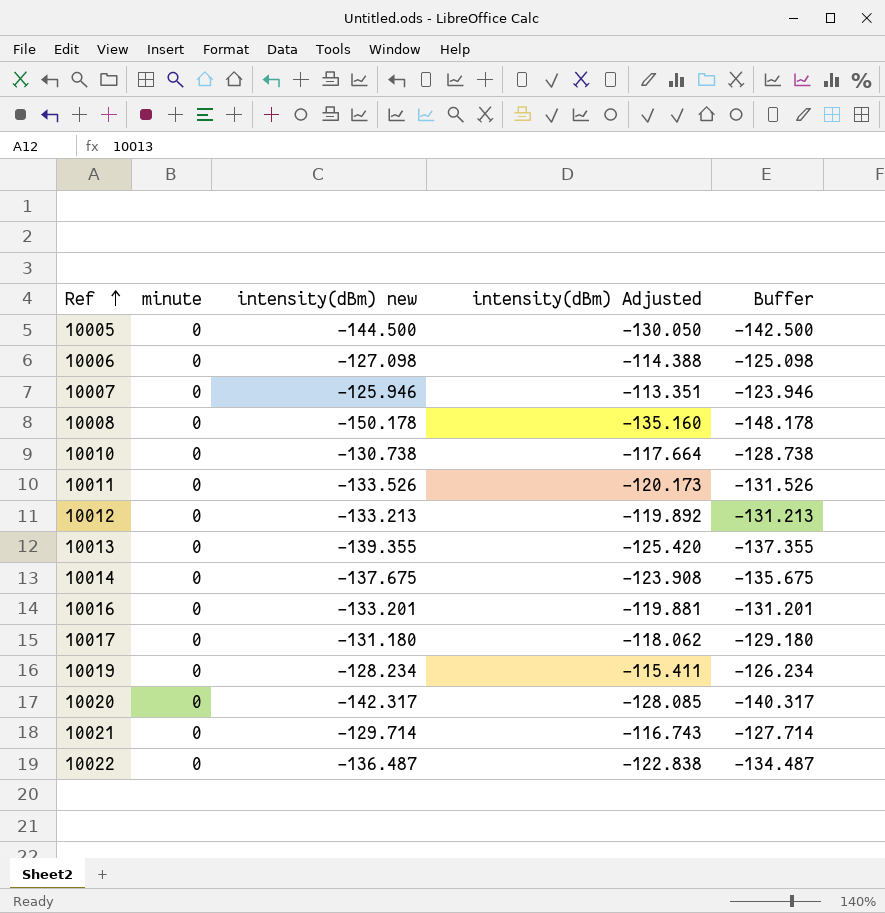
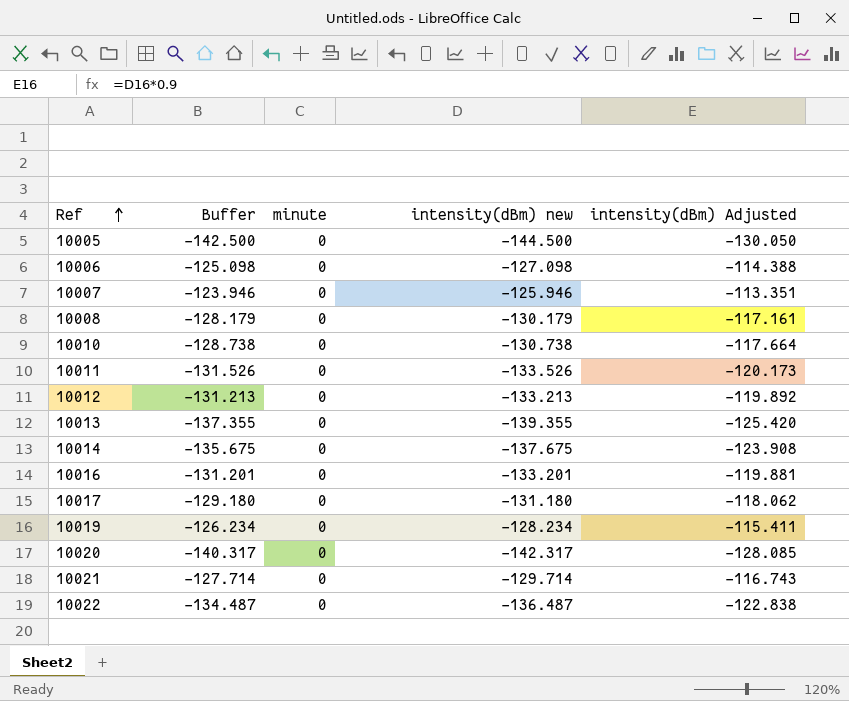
column Buffer | position: 5 -> 2
10008 | Buffer: -148.178 -> -128.179
10008 | intensity(dBm) new: -150.178 -> -130.179
10008 | intensity(dBm) Adjusted: -135.160 -> -117.161

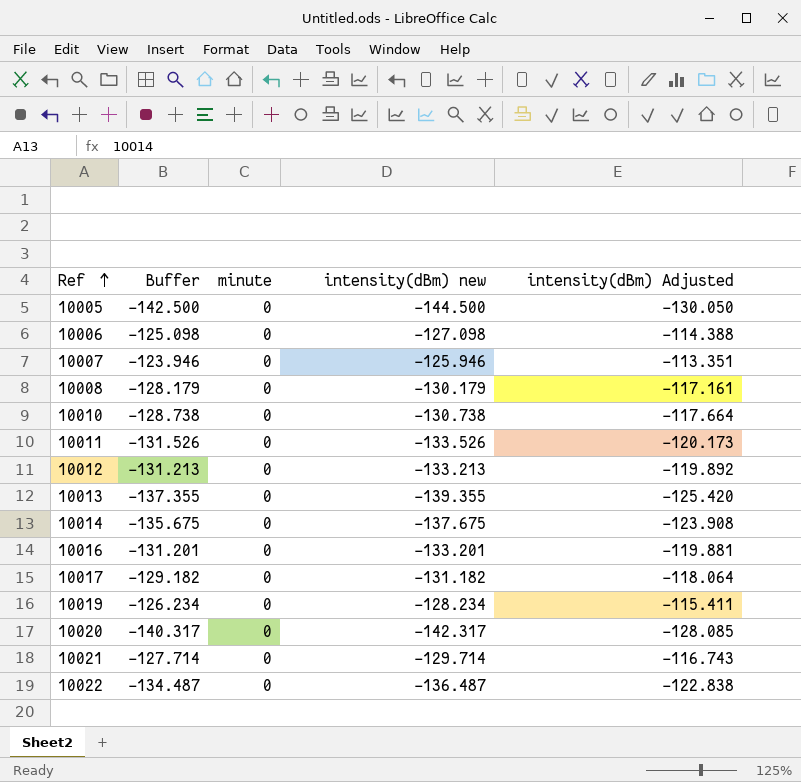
10017 | Buffer: -129.180 -> -129.182
10017 | intensity(dBm) new: -131.180 -> -131.182
10017 | intensity(dBm) Adjusted: -118.062 -> -118.064

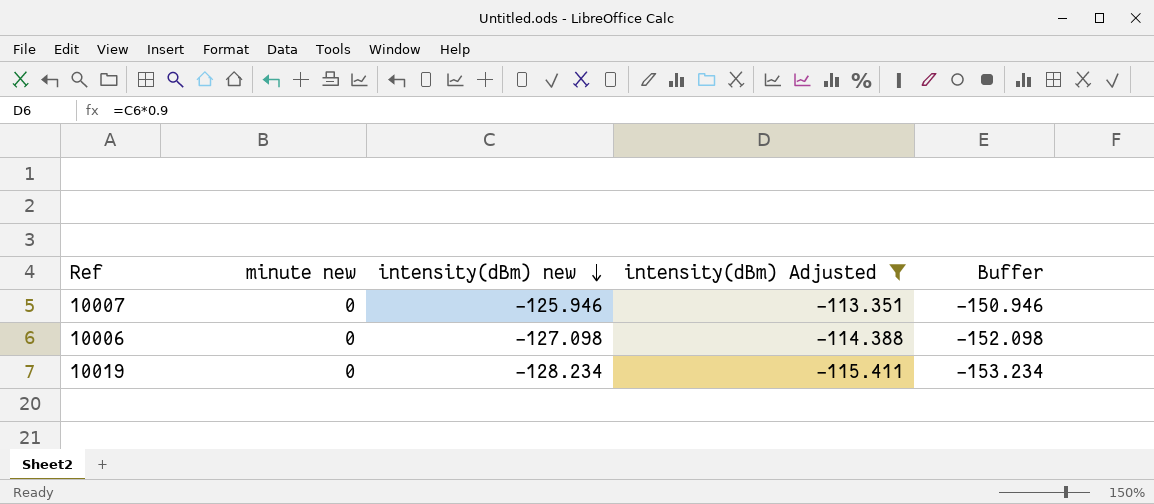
filter: none -> intensity(dBm) Adjusted >= -115.411
row order: Ref ascending -> intensity(dBm) new descending
column name: minute -> minute new
column Buffer | formula: [intensity(dBm) new] + 2 -> [intensity(dBm) new] - 25
column Buffer | position: 2 -> 5

